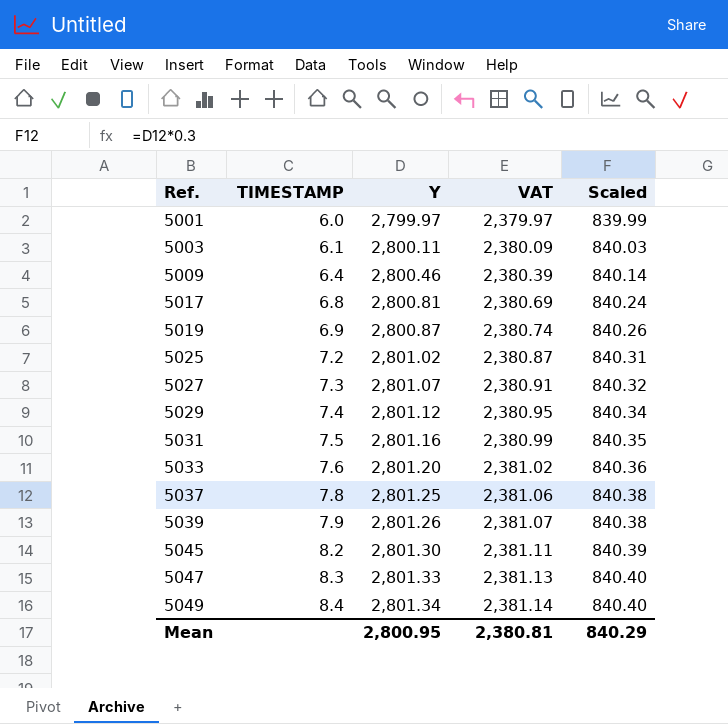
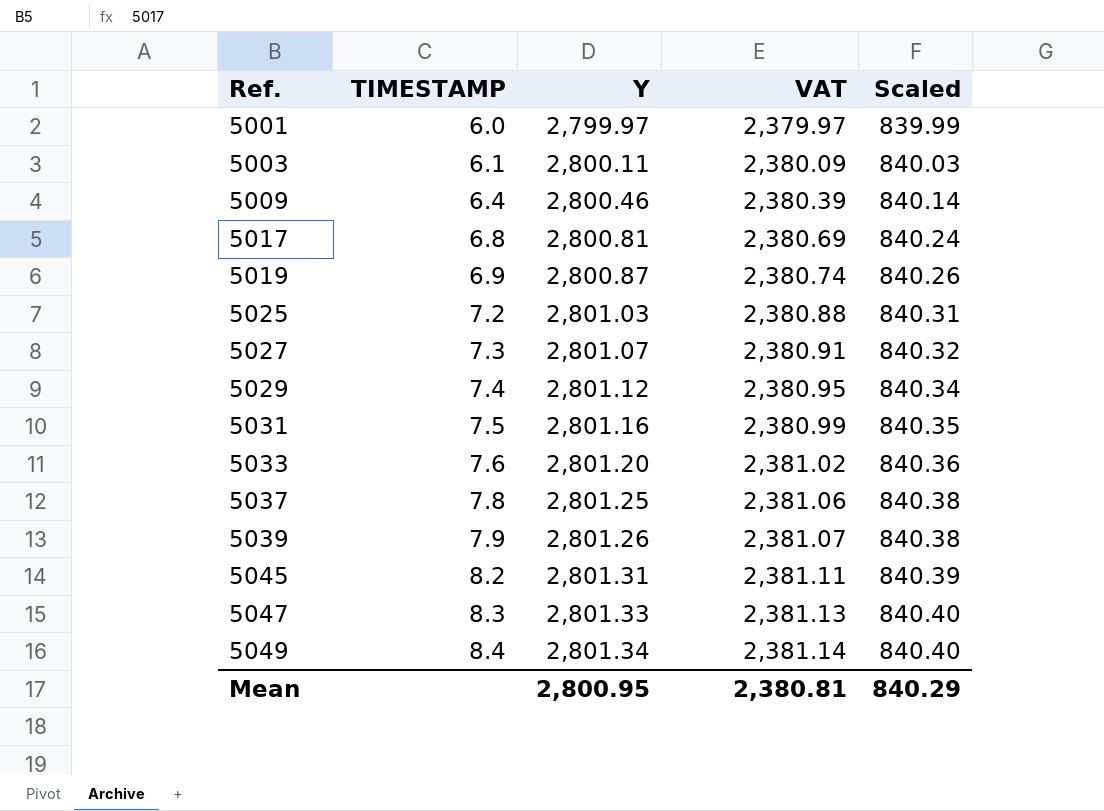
5025 | Y: 2,801.02 -> 2,801.03
5025 | VAT: 2,380.87 -> 2,380.88
5045 | Y: 2,801.30 -> 2,801.31

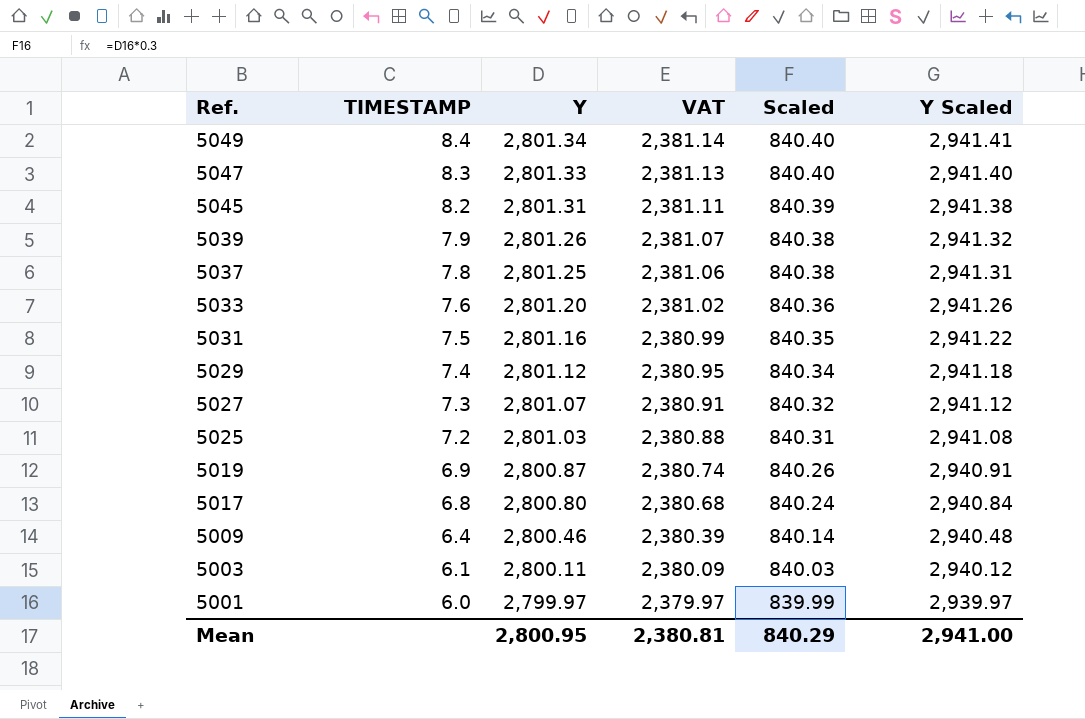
row order: Ref. ascending -> Ref. descending
column Y Scaled | formula: none -> [Y] * 1.05
5017 | Y: 2,800.81 -> 2,800.80
5017 | VAT: 2,380.69 -> 2,380.68

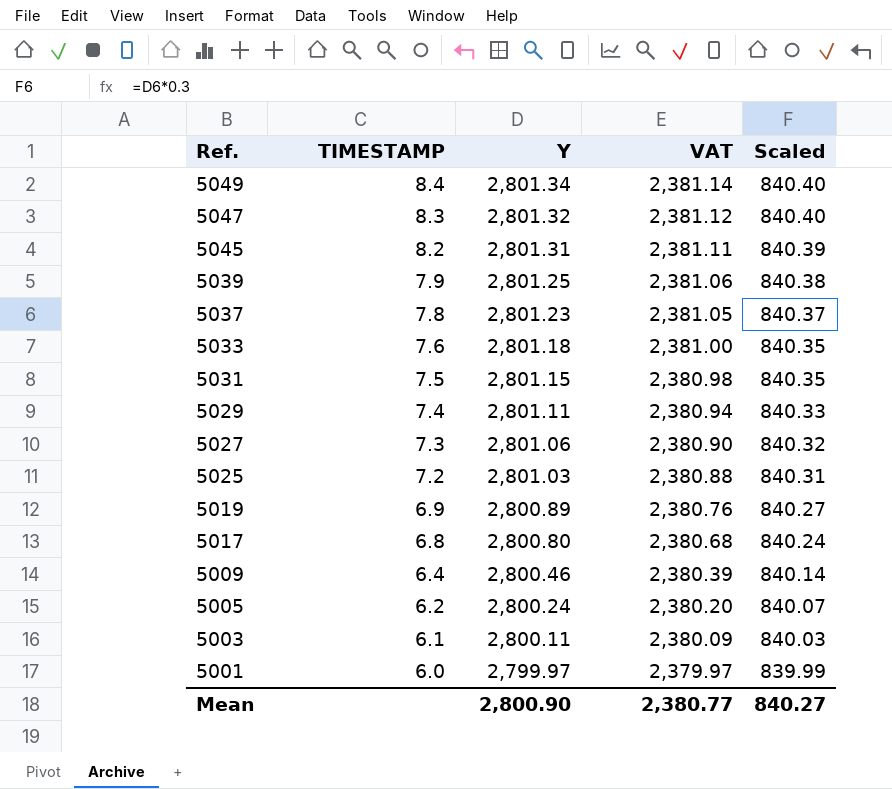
column Y Scaled | formula: [Y] * 1.05 -> none
5047 | Y: 2,801.33 -> 2,801.32
5047 | VAT: 2,381.13 -> 2,381.12
5039 | Y: 2,801.26 -> 2,801.25
5039 | VAT: 2,381.07 -> 2,381.06
5037 | Y: 2,801.25 -> 2,801.23
5037 | VAT: 2,381.06 -> 2,381.05
5037 | Scaled: 840.38 -> 840.37
5033 | Y: 2,801.20 -> 2,801.18
5033 | VAT: 2,381.02 -> 2,381.00
5033 | Scaled: 840.36 -> 840.35
5031 | Y: 2,801.16 -> 2,801.15
5031 | VAT: 2,380.99 -> 2,380.98
5029 | Y: 2,801.12 -> 2,801.11
5029 | VAT: 2,380.95 -> 2,380.94
5029 | Scaled: 840.34 -> 840.33
5027 | Y: 2,801.07 -> 2,801.06
5027 | VAT: 2,380.91 -> 2,380.90
5019 | Y: 2,800.87 -> 2,800.89
5019 | VAT: 2,380.74 -> 2,380.76
5019 | Scaled: 840.26 -> 840.27
row 5005: none -> 6.2 | 2,800.24 | 2,380.20 | 840.07
Mean | Y: 2,800.95 -> 2,800.90
Mean | VAT: 2,380.81 -> 2,380.77
Mean | Scaled: 840.29 -> 840.27

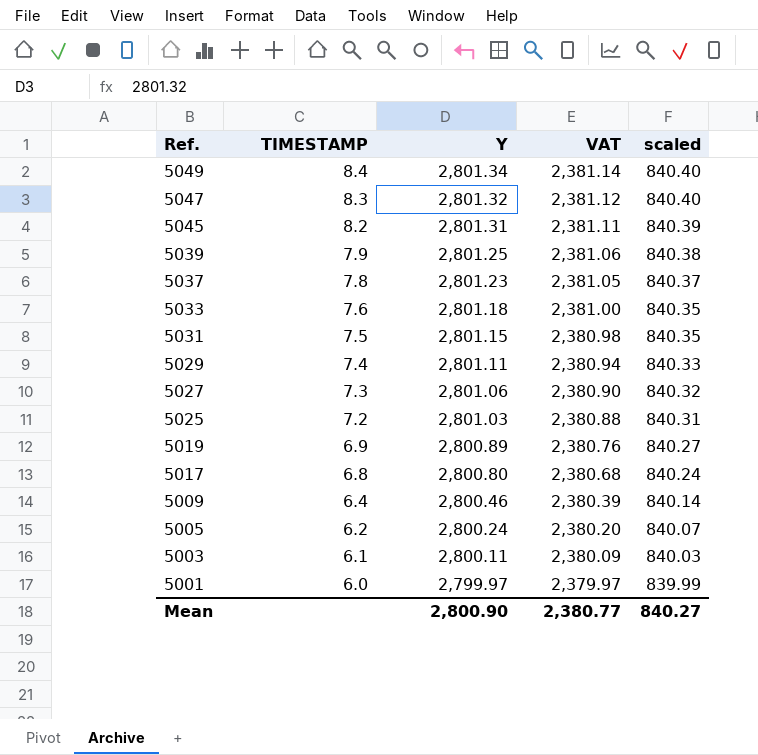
column name: Scaled -> scaled

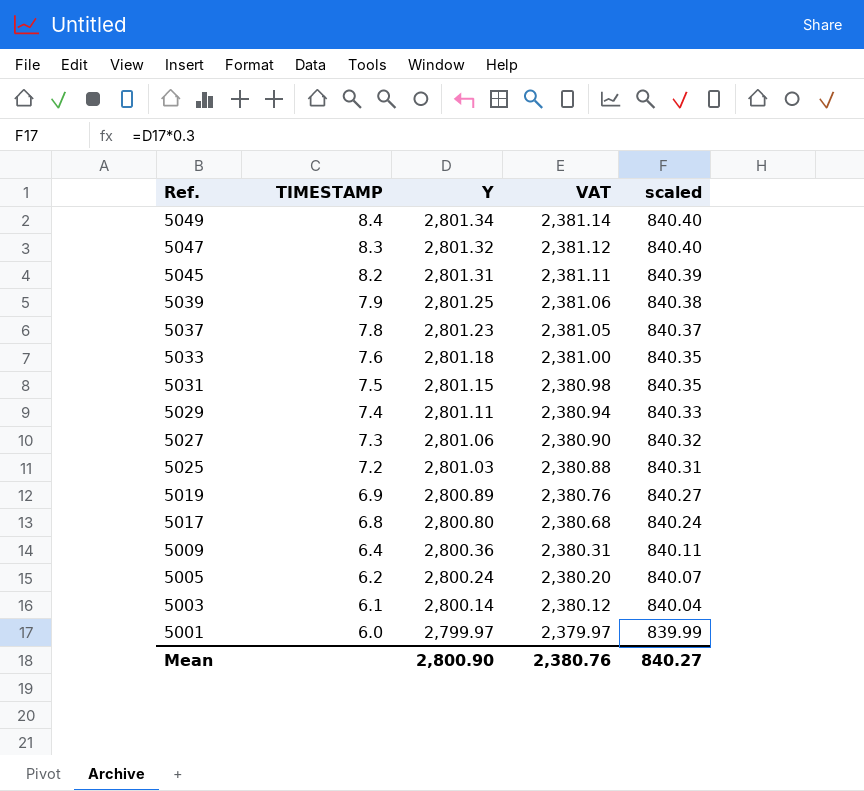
5009 | Y: 2,800.46 -> 2,800.36
5009 | VAT: 2,380.39 -> 2,380.31
5009 | scaled: 840.14 -> 840.11
5003 | Y: 2,800.11 -> 2,800.14
5003 | VAT: 2,380.09 -> 2,380.12
5003 | scaled: 840.03 -> 840.04
Mean | VAT: 2,380.77 -> 2,380.76

